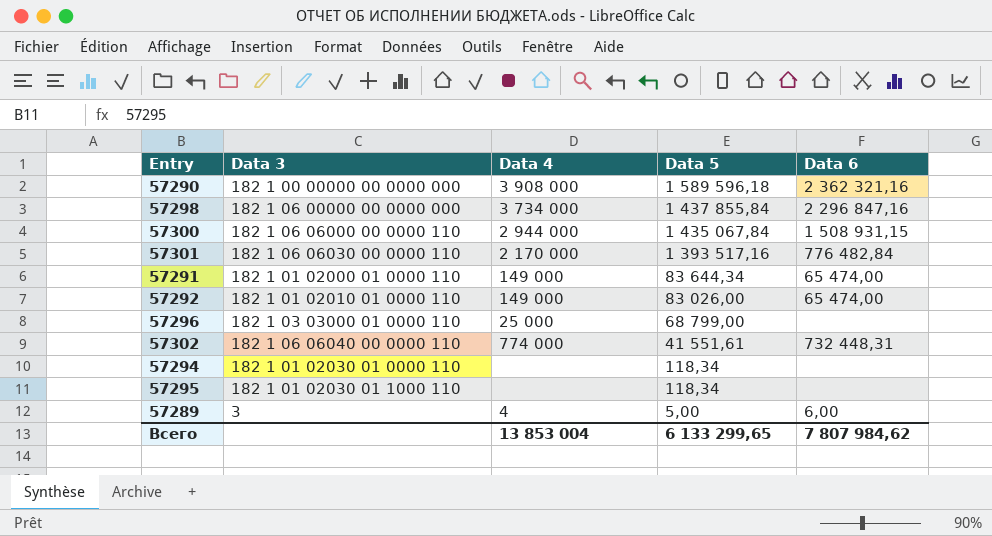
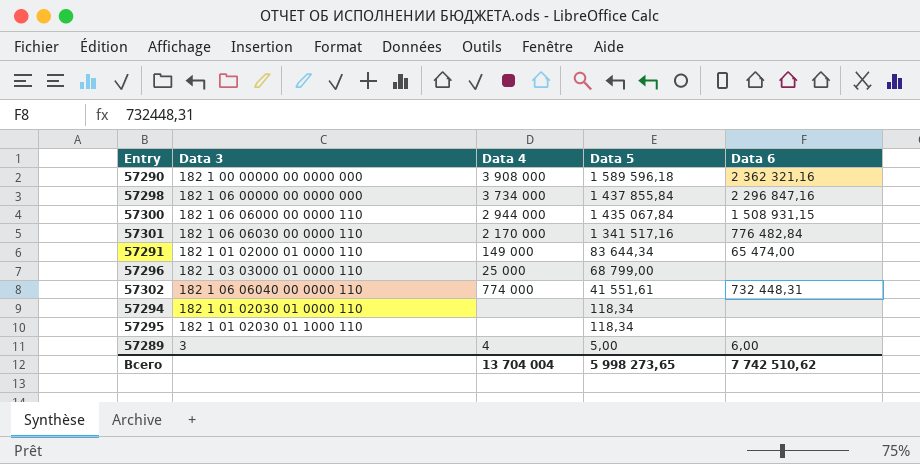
row 57292: 182 1 01 02010 01 0000 110 | 149 000 | 83 026,00 | 65 474,00 -> none
57301 | Data 5: 1 393 517,16 -> 1 341 517,16
Всего | Data 4: 13 853 004 -> 13 704 004
Всего | Data 5: 6 133 299,65 -> 5 998 273,65
Всего | Data 6: 7 807 984,62 -> 7 742 510,62

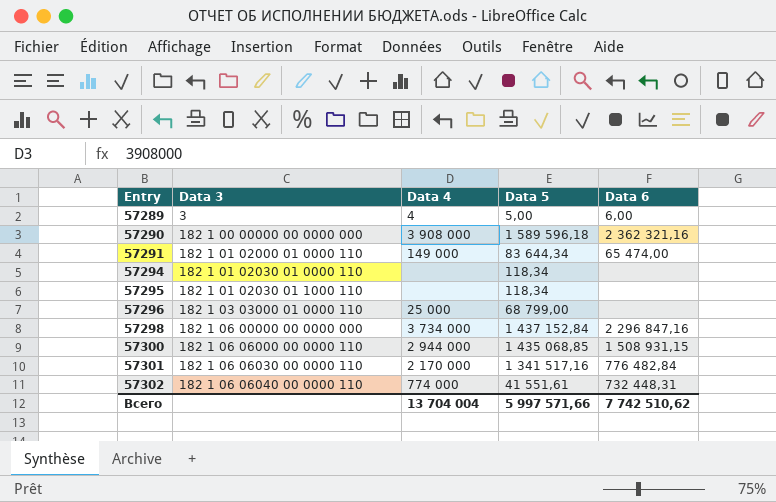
row order: Data 5 descending -> Entry ascending
57298 | Data 5: 1 437 855,84 -> 1 437 152,84
57300 | Data 5: 1 435 067,84 -> 1 435 068,85
Всего | Data 5: 5 998 273,65 -> 5 997 571,66

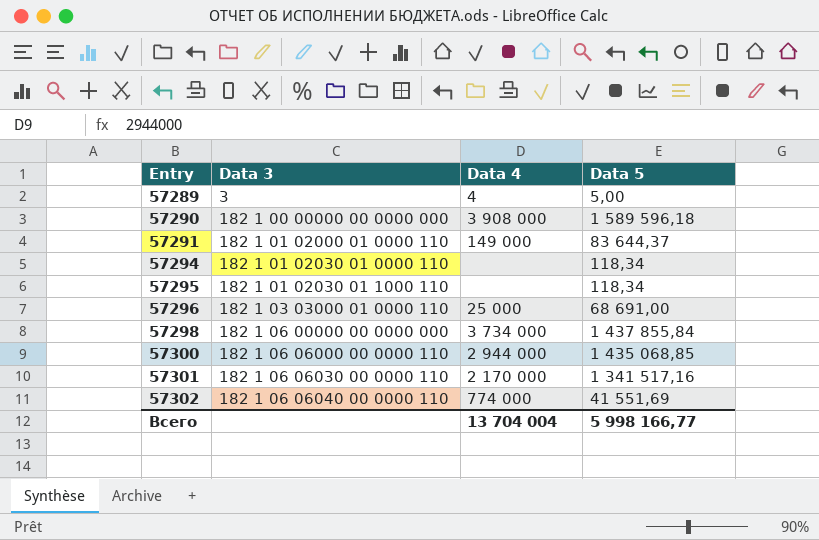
column Data 6 | position: 5 -> none
57291 | Data 5: 83 644,34 -> 83 644,37
57296 | Data 5: 68 799,00 -> 68 691,00
57298 | Data 5: 1 437 152,84 -> 1 437 855,84
57302 | Data 5: 41 551,61 -> 41 551,69
Всего | Data 5: 5 997 571,66 -> 5 998 166,77

